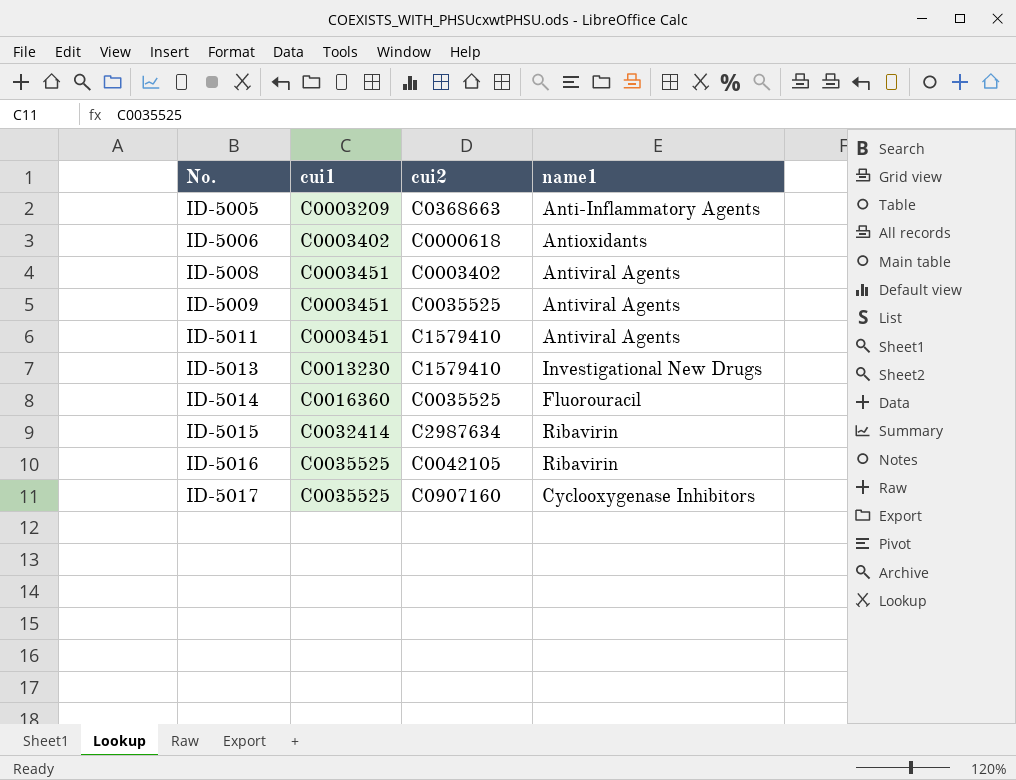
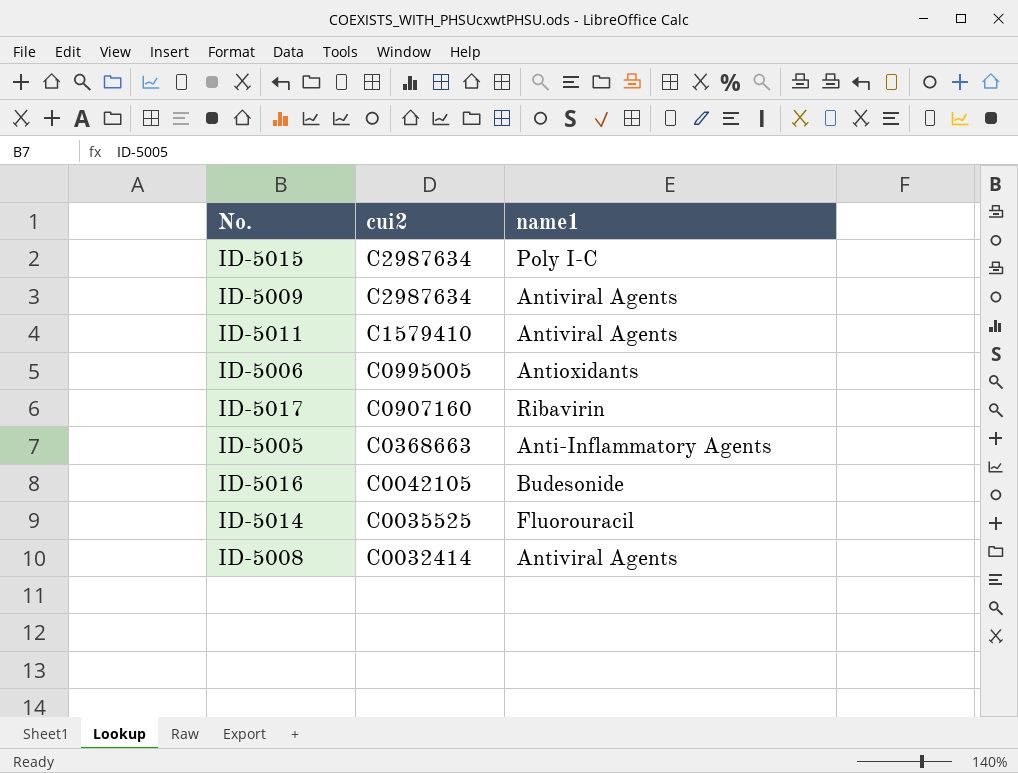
row order: No. ascending -> cui2 descending
column cui1 | position: 2 -> none
row ID-5013: C0013230 | C1579410 | Investigational New Drugs -> none
ID-5015 | name1: Ribavirin -> Poly I-C
ID-5009 | cui2: C0035525 -> C2987634
ID-5006 | cui2: C0000618 -> C0995005
ID-5017 | name1: Cyclooxygenase Inhibitors -> Ribavirin
ID-5016 | name1: Ribavirin -> Budesonide
ID-5008 | cui2: C0003402 -> C0032414

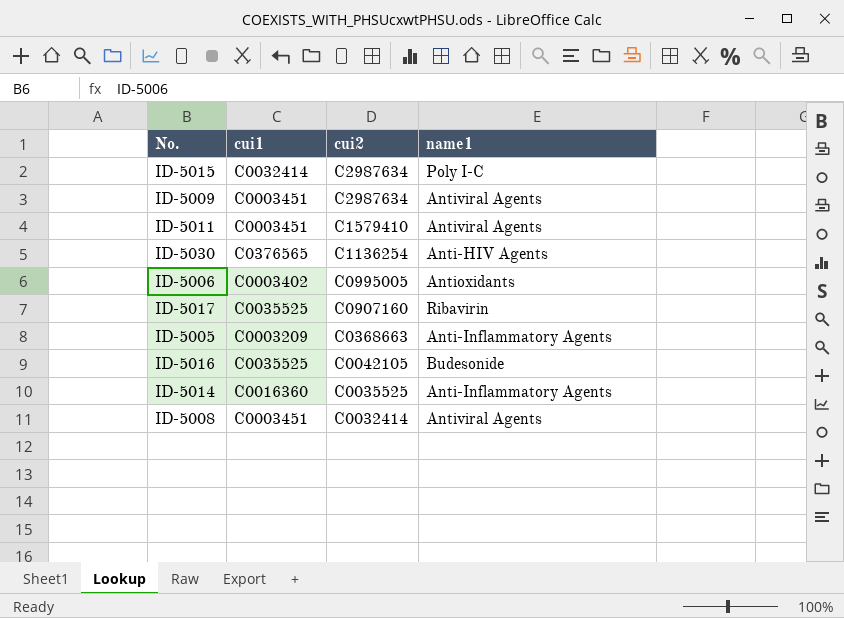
column cui1 | position: none -> 2
row ID-5030: none -> C0376565 | C1136254 | Anti-HIV Agents
ID-5014 | name1: Fluorouracil -> Anti-Inflammatory Agents

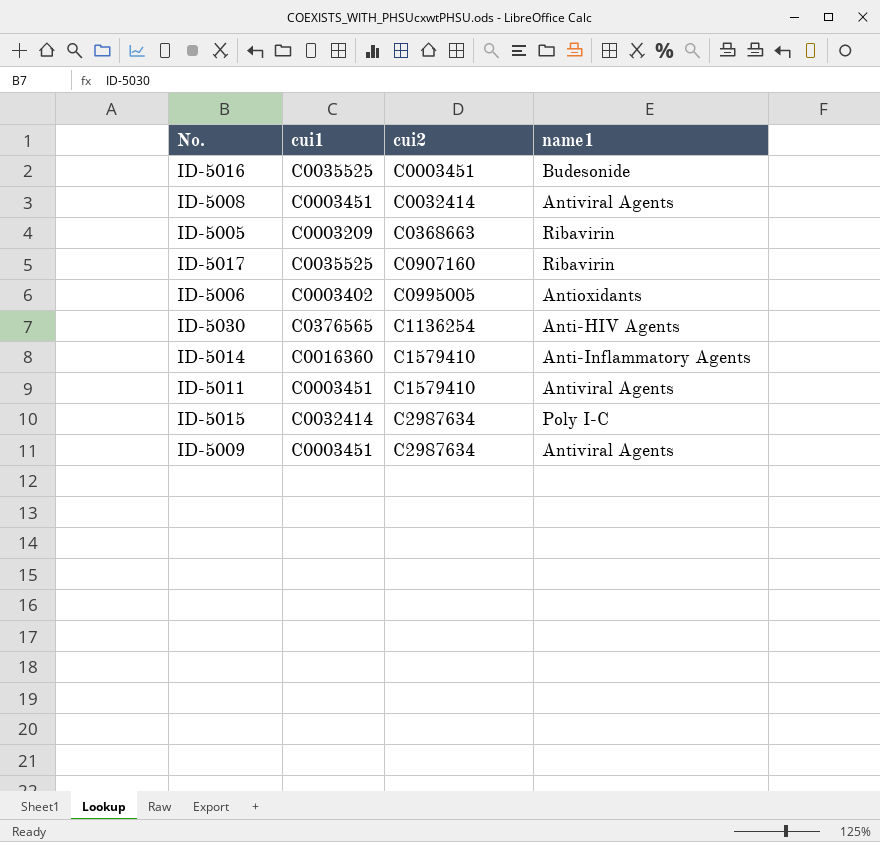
row order: cui2 descending -> cui2 ascending
ID-5016 | cui2: C0042105 -> C0003451
ID-5005 | name1: Anti-Inflammatory Agents -> Ribavirin
ID-5014 | cui2: C0035525 -> C1579410

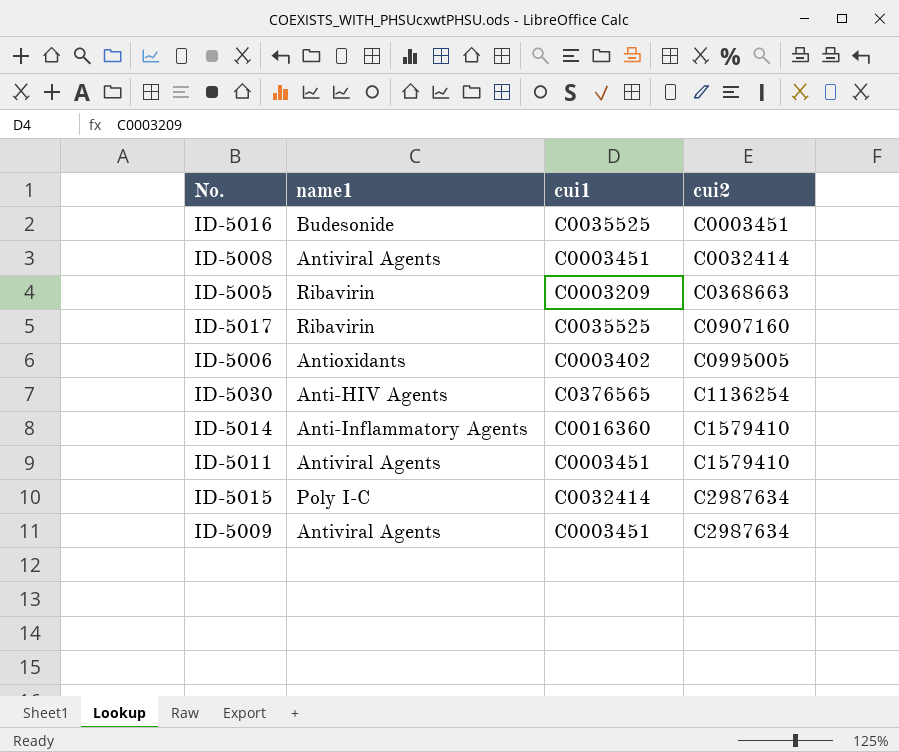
column name1 | position: 4 -> 2

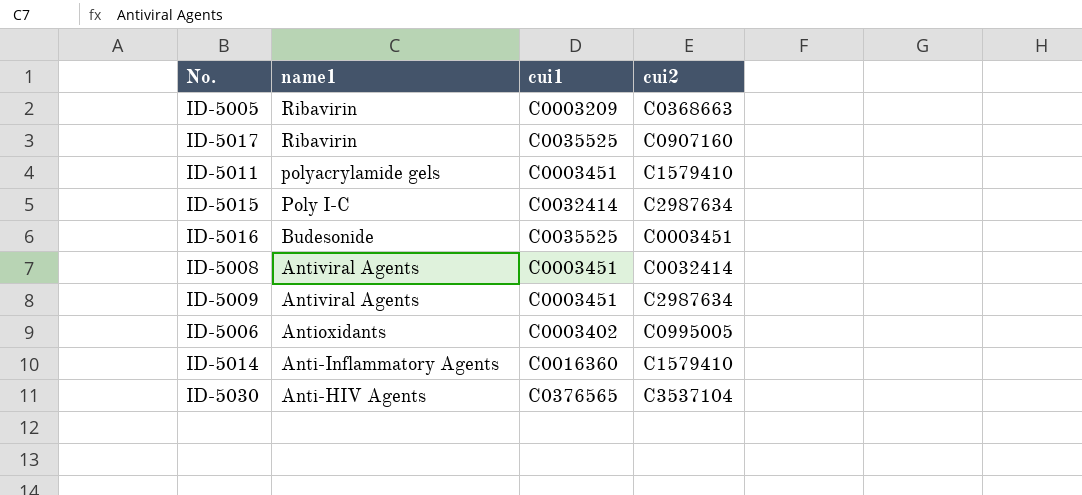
row order: cui2 ascending -> name1 descending
ID-5011 | name1: Antiviral Agents -> polyacrylamide gels
ID-5030 | cui2: C1136254 -> C3537104

